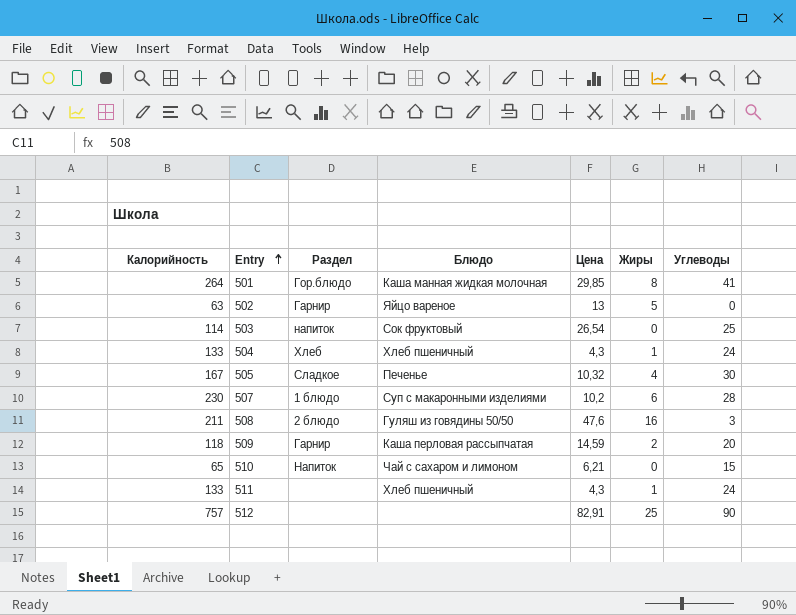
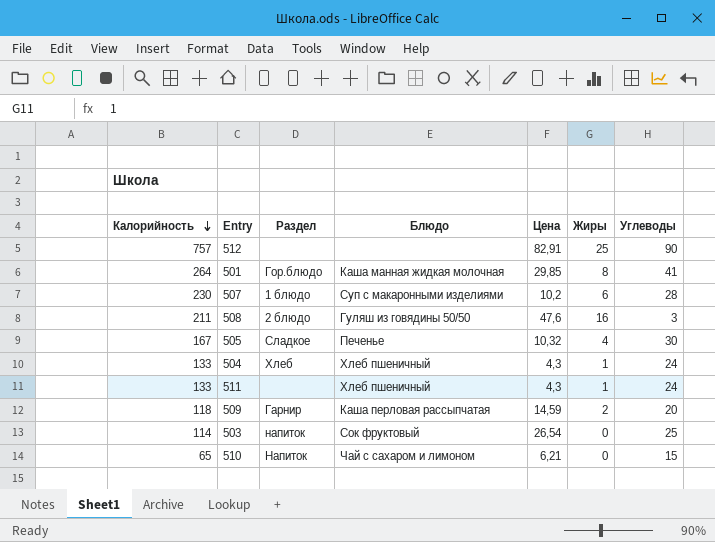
row order: Entry ascending -> Калорийность descending
row 502: 63 | Гарнир | Яйцо вареное | 13 | 5 | 0 -> none

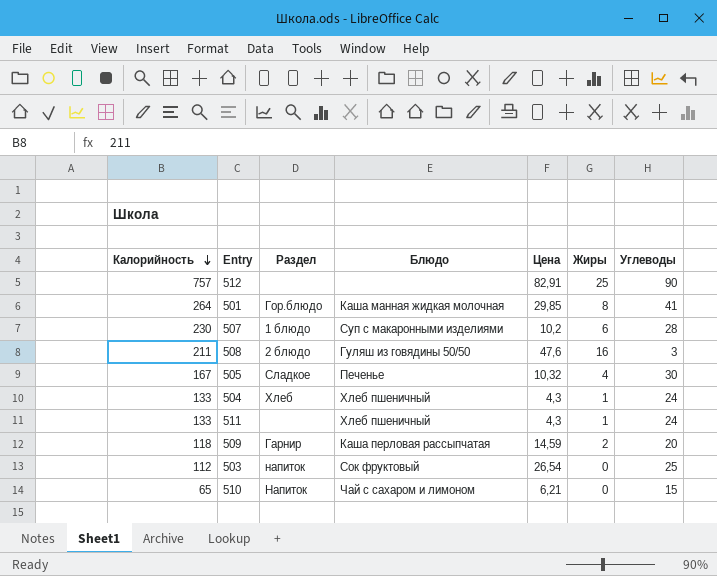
503 | Калорийность: 114 -> 112

